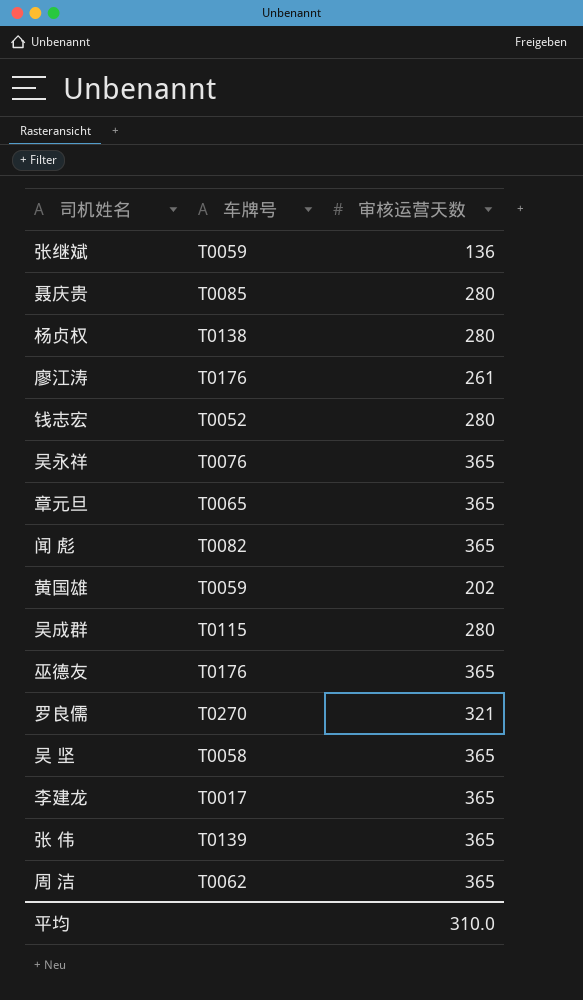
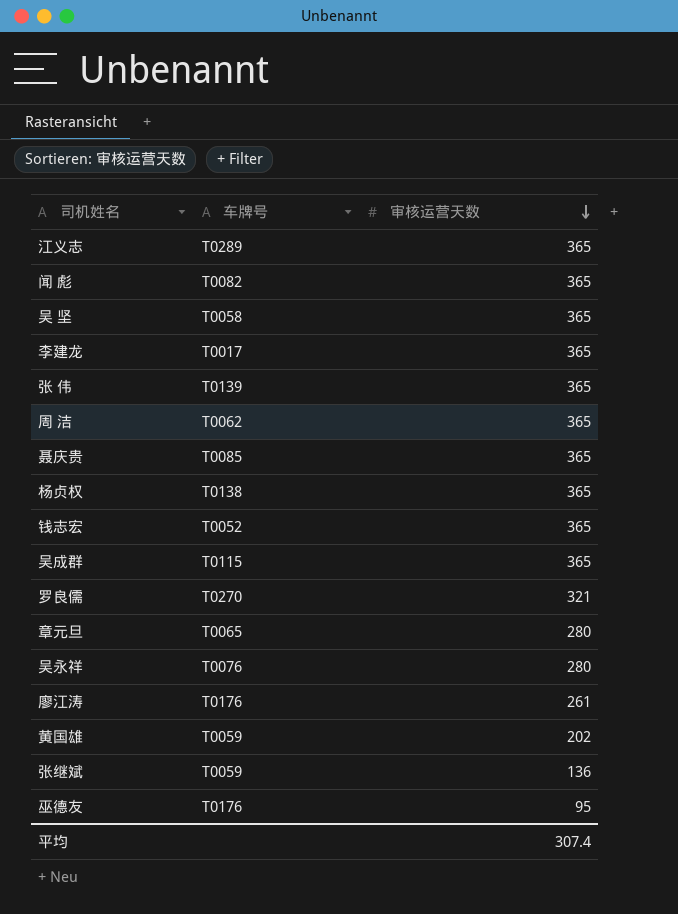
row order: none -> 审核运营天数 descending
row 江义志: none -> T0289 | 365
聂庆贵 | 审核运营天数: 280 -> 365
杨贞权 | 审核运营天数: 280 -> 365
钱志宏 | 审核运营天数: 280 -> 365
吴成群 | 审核运营天数: 280 -> 365
章元旦 | 审核运营天数: 365 -> 280
吴永祥 | 审核运营天数: 365 -> 280
巫德友 | 审核运营天数: 365 -> 95
平均 | 审核运营天数: 310.0 -> 307.4

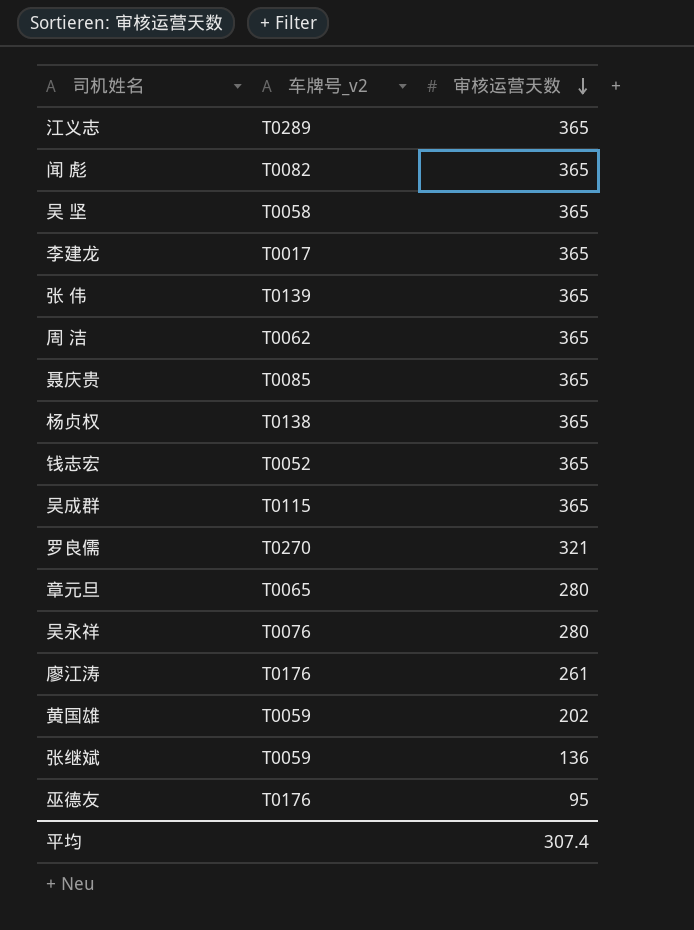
column name: 车牌号 -> 车牌号_v2

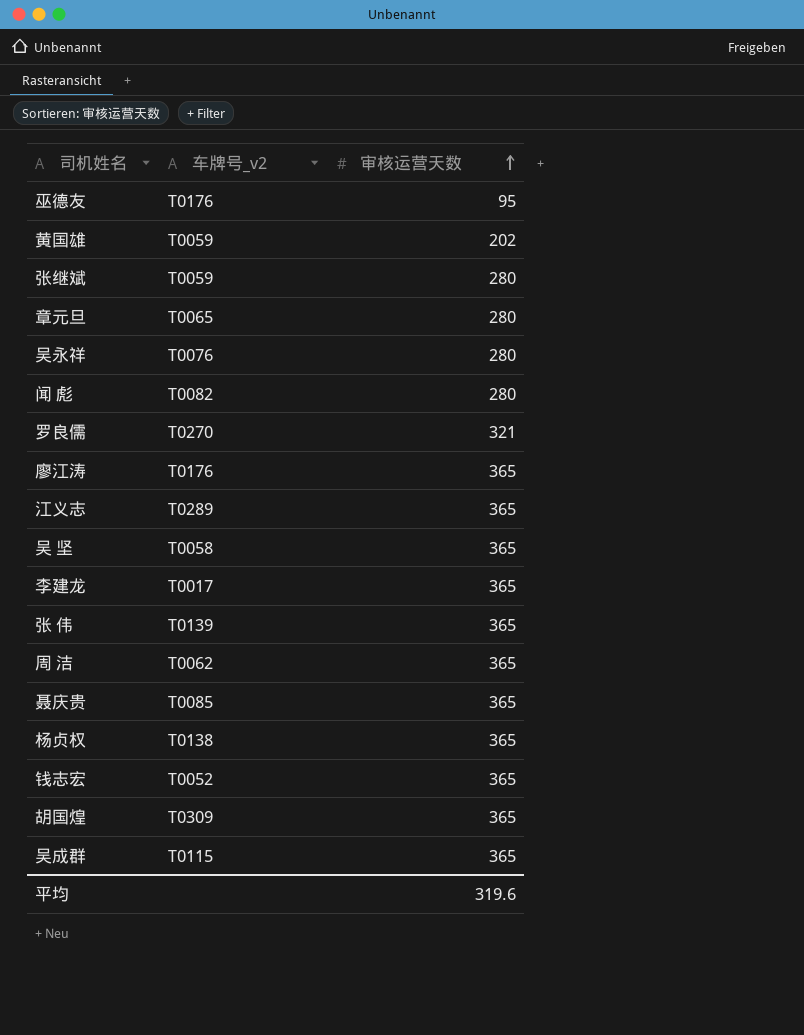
row order: 审核运营天数 descending -> 审核运营天数 ascending
张继斌 | 审核运营天数: 136 -> 280
闻 彪 | 审核运营天数: 365 -> 280
廖江涛 | 审核运营天数: 261 -> 365
row 胡国煌: none -> T0309 | 365
平均 | 审核运营天数: 307.4 -> 319.6

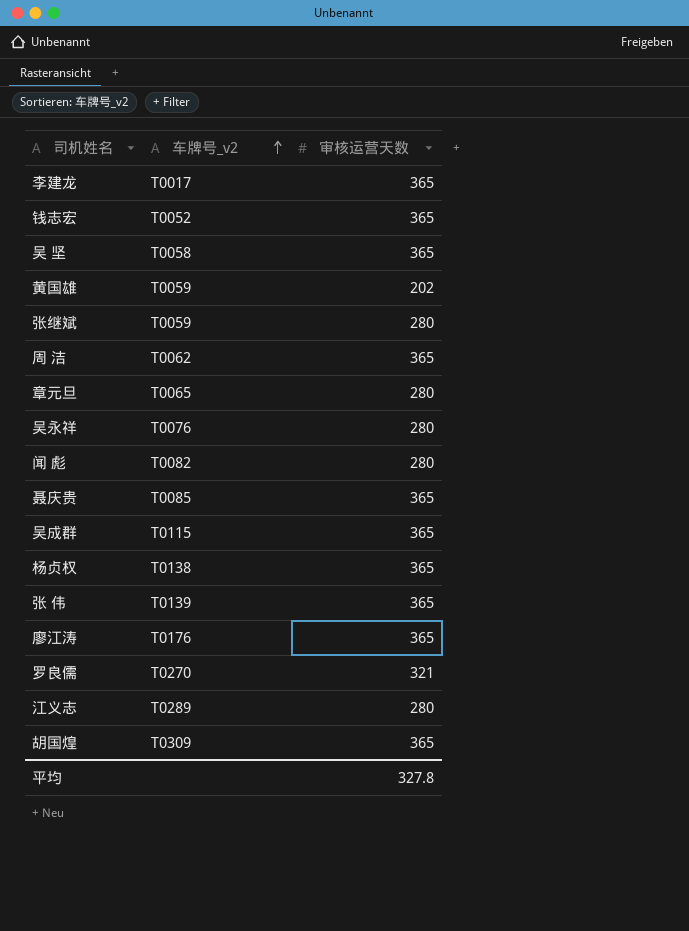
row order: 审核运营天数 ascending -> 车牌号_v2 ascending
row 巫德友: T0176 | 95 -> none
江义志 | 审核运营天数: 365 -> 280
平均 | 审核运营天数: 319.6 -> 327.8

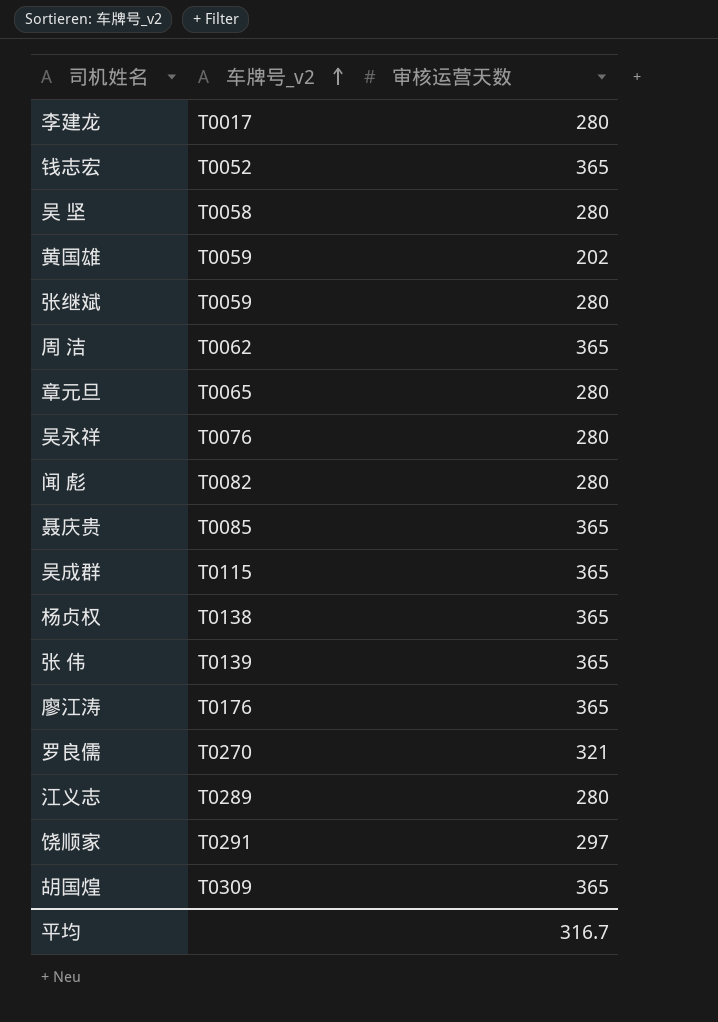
李建龙 | 审核运营天数: 365 -> 280
吴 坚 | 审核运营天数: 365 -> 280
row 饶顺家: none -> T0291 | 297
平均 | 审核运营天数: 327.8 -> 316.7

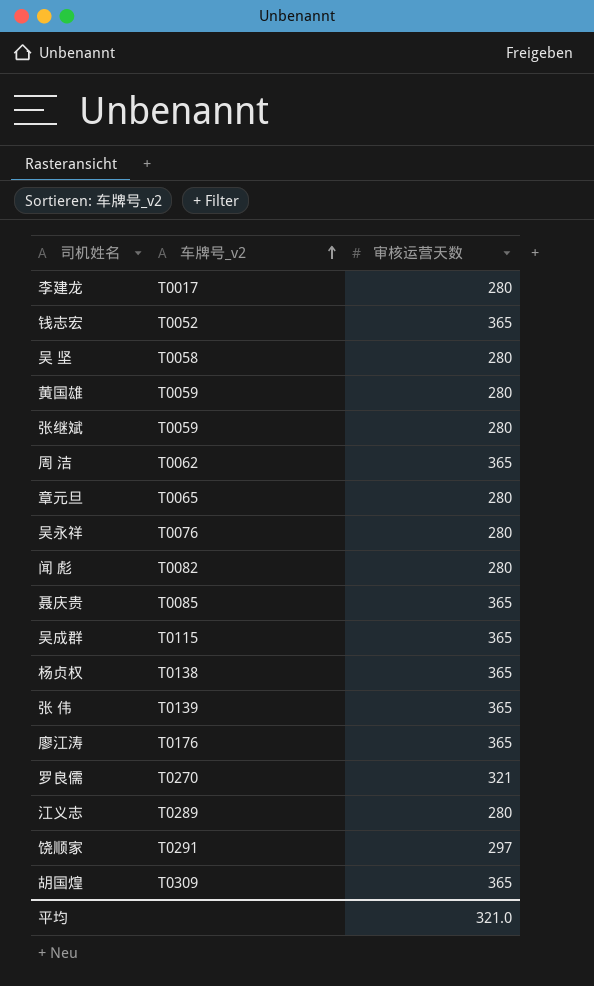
黄国雄 | 审核运营天数: 202 -> 280
平均 | 审核运营天数: 316.7 -> 321.0

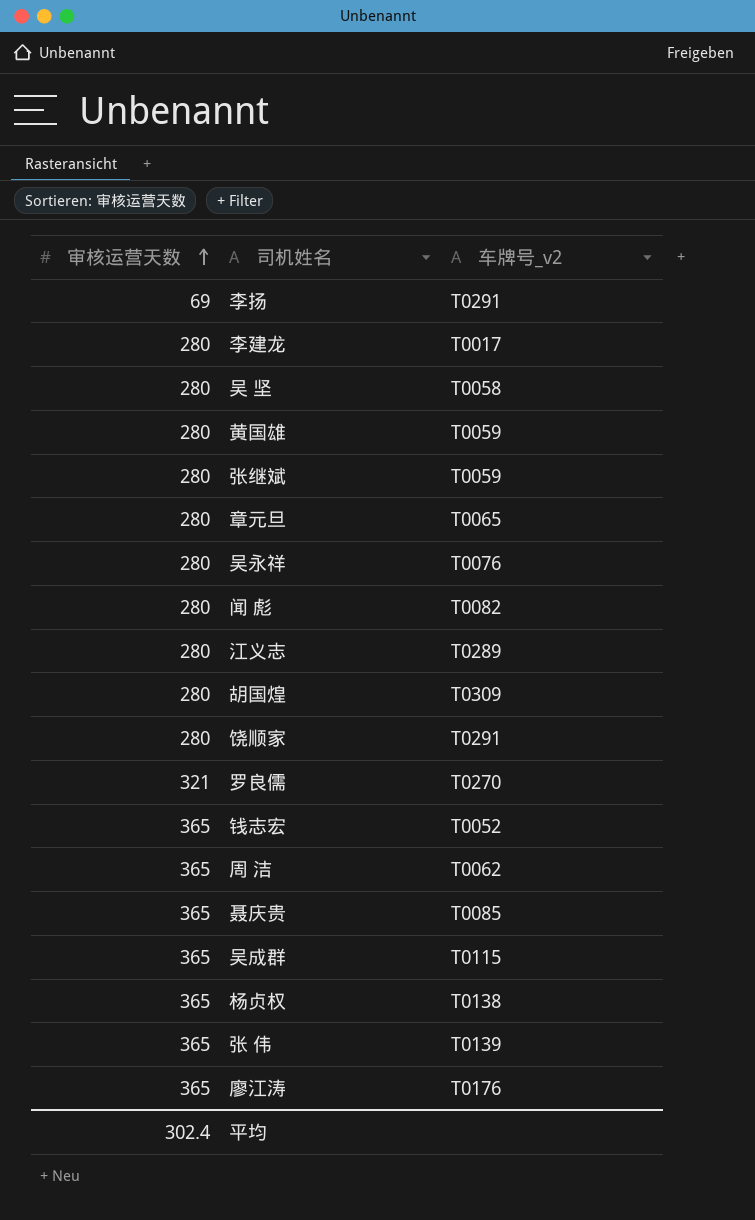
row order: 车牌号_v2 ascending -> 审核运营天数 ascending
column 审核运营天数 | position: 3 -> 1
row 李扬: none -> 69 | T0291
胡国煌 | 审核运营天数: 365 -> 280
饶顺家 | 审核运营天数: 297 -> 280
平均 | 审核运营天数: 321.0 -> 302.4

